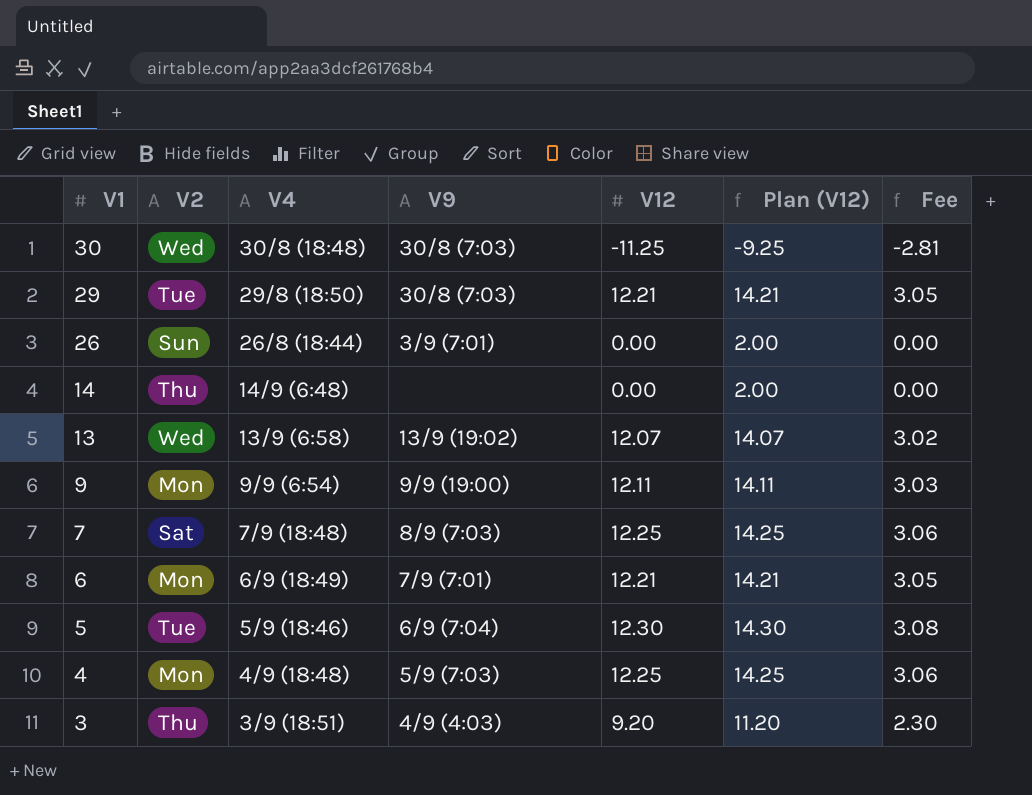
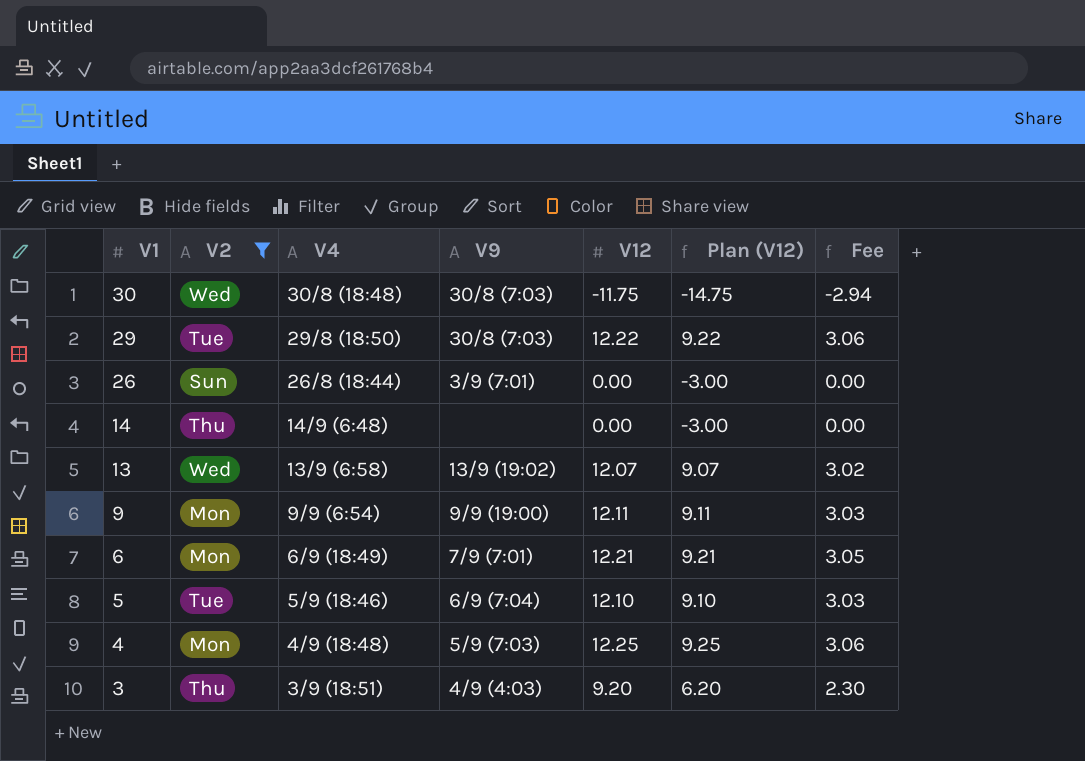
filter: none -> V2 != Sat
column Plan (V12) | formula: [V12] + 2 -> [V12] - 3
30 | V12: -11.25 -> -11.75
30 | Fee: -2.81 -> -2.94
29 | V12: 12.21 -> 12.22
29 | Fee: 3.05 -> 3.06
5 | V12: 12.30 -> 12.10
5 | Fee: 3.08 -> 3.03

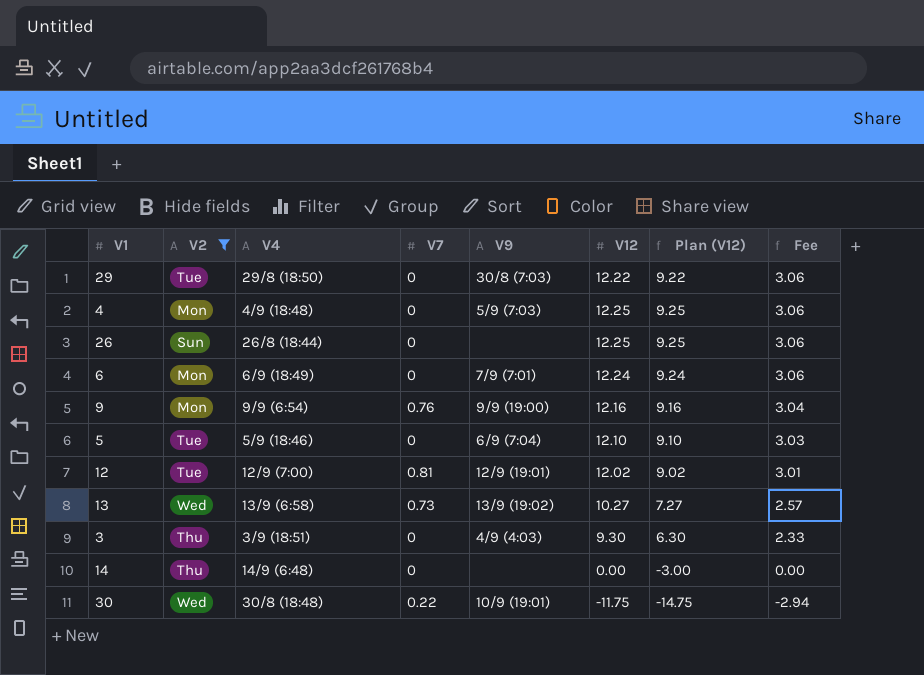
row order: V1 descending -> Fee descending
column V7 | position: none -> 4
26 | V9: 3/9 (7:01) -> none
26 | V12: 0.00 -> 12.25
26 | Plan (V12): -3.00 -> 9.25
26 | Fee: 0.00 -> 3.06
6 | V12: 12.21 -> 12.24
6 | Plan (V12): 9.21 -> 9.24
6 | Fee: 3.05 -> 3.06
9 | V12: 12.11 -> 12.16
9 | Plan (V12): 9.11 -> 9.16
9 | Fee: 3.03 -> 3.04
row 12: none -> Tue | 12/9 (7:00) | 0.81 | 12/9 (19:01) | 12.02 | 9.02 | 3.01
13 | V12: 12.07 -> 10.27
13 | Plan (V12): 9.07 -> 7.27
13 | Fee: 3.02 -> 2.57
3 | V12: 9.20 -> 9.30
3 | Plan (V12): 6.20 -> 6.30
3 | Fee: 2.30 -> 2.33
30 | V9: 30/8 (7:03) -> 10/9 (19:01)

